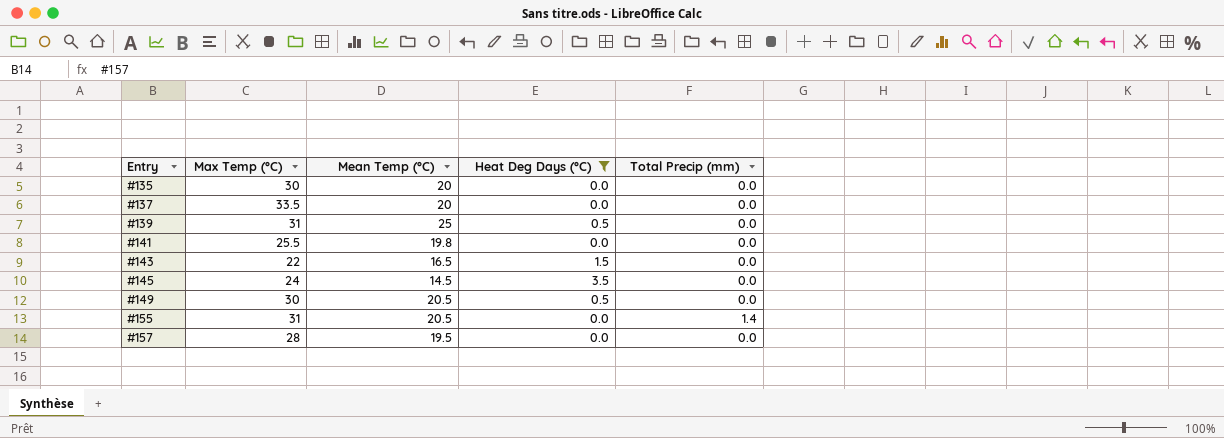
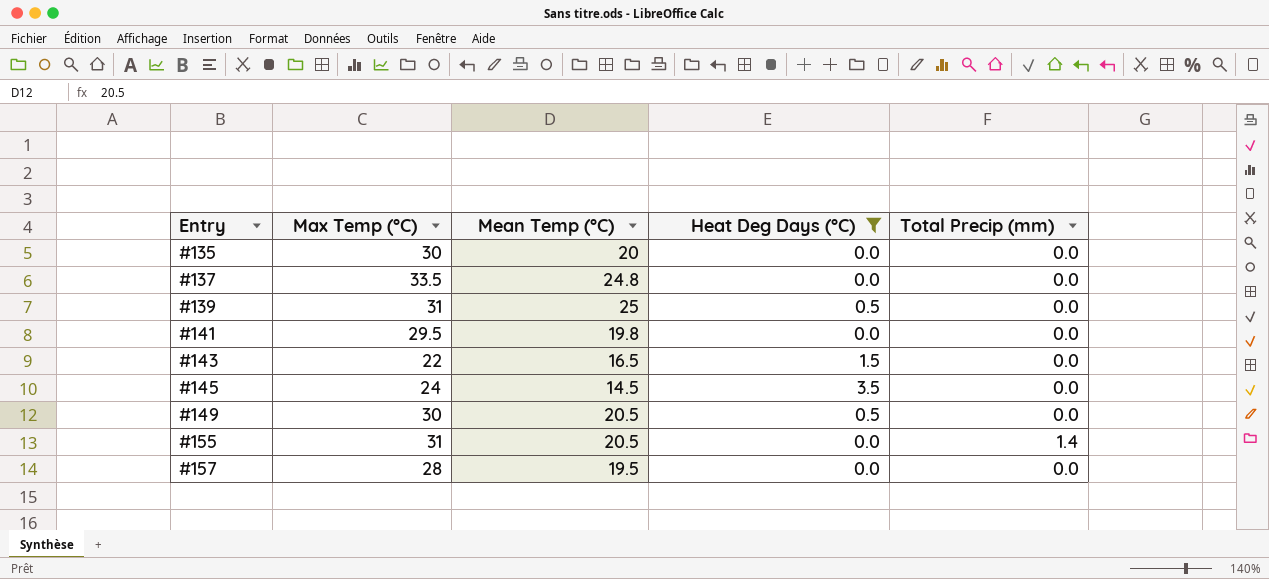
#137 | Mean Temp (°C): 20 -> 24.8
#141 | Max Temp (°C): 25.5 -> 29.5

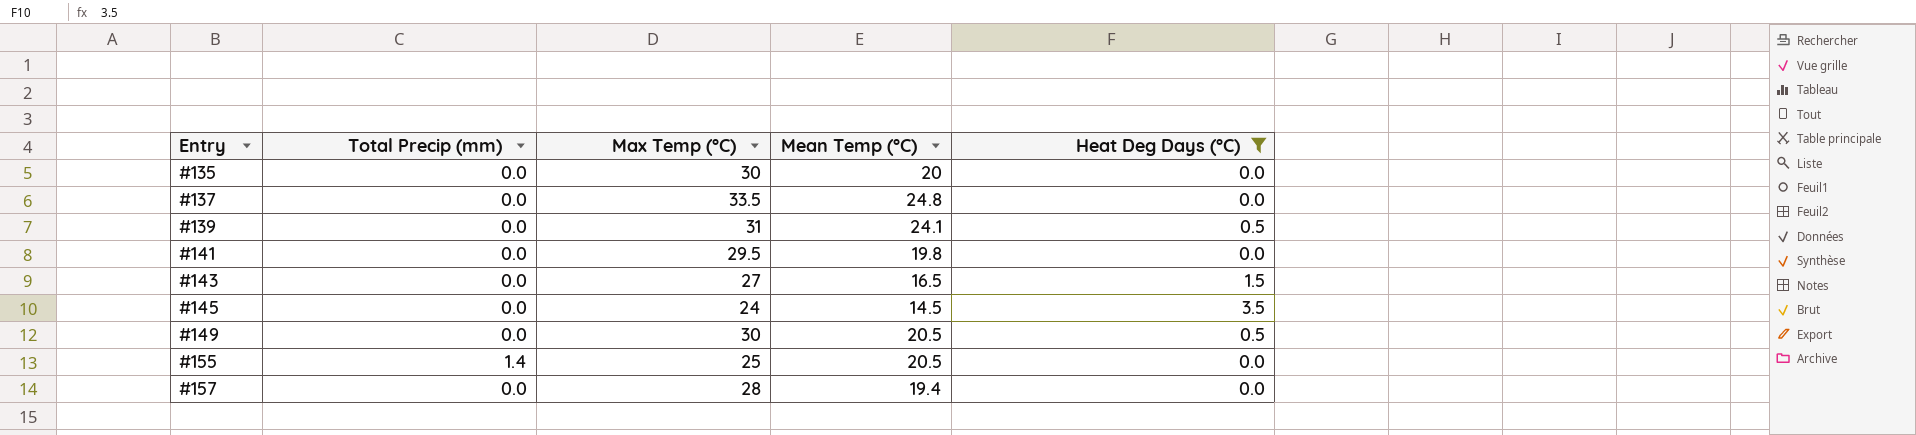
column Total Precip (mm) | position: 5 -> 2
#139 | Mean Temp (°C): 25 -> 24.1
#143 | Max Temp (°C): 22 -> 27
#155 | Max Temp (°C): 31 -> 25
#157 | Mean Temp (°C): 19.5 -> 19.4

